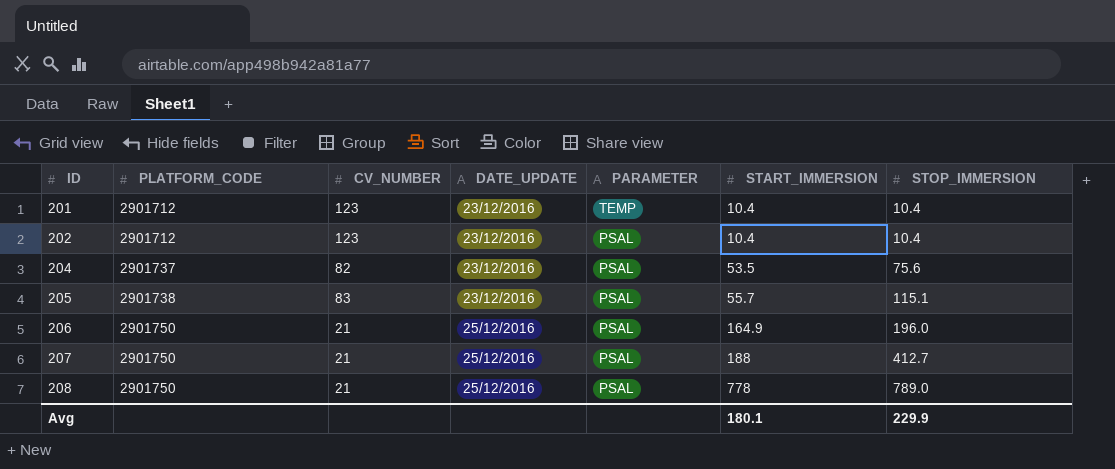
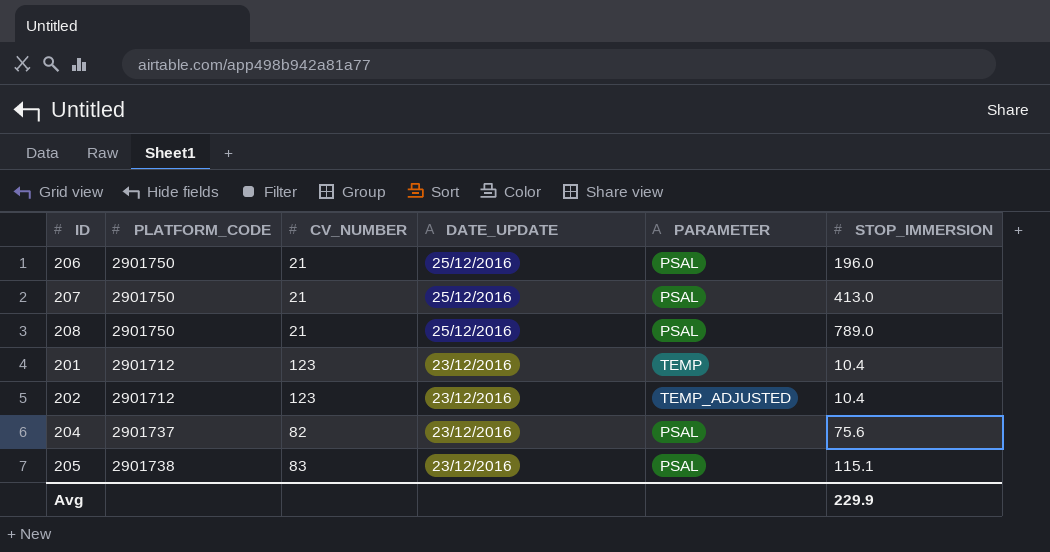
row order: ID ascending -> DATE_UPDATE descending
column START_IMMERSION | position: 6 -> none
207 | STOP_IMMERSION: 412.7 -> 413.0
202 | PARAMETER: PSAL -> TEMP_ADJUSTED

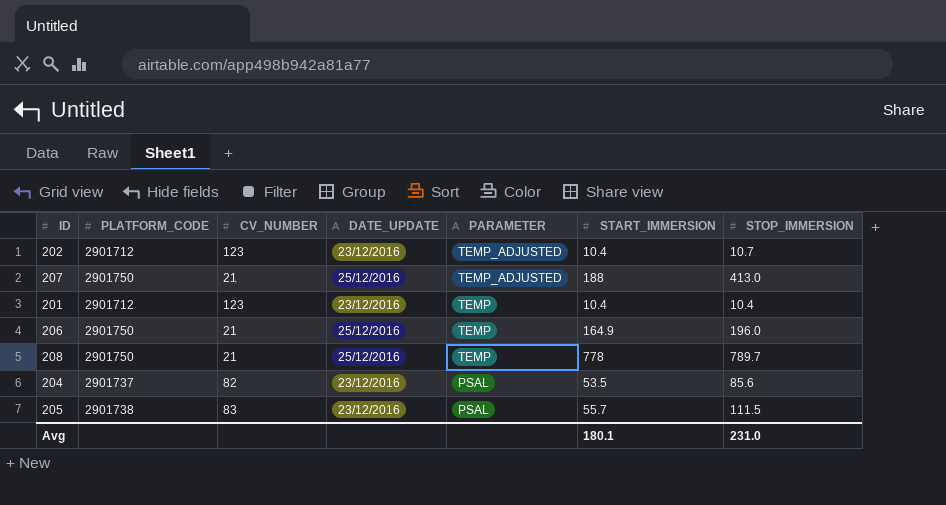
row order: DATE_UPDATE descending -> PARAMETER descending
column START_IMMERSION | position: none -> 6
202 | STOP_IMMERSION: 10.4 -> 10.7
207 | PARAMETER: PSAL -> TEMP_ADJUSTED
206 | PARAMETER: PSAL -> TEMP
208 | PARAMETER: PSAL -> TEMP
208 | STOP_IMMERSION: 789.0 -> 789.7
204 | STOP_IMMERSION: 75.6 -> 85.6
205 | STOP_IMMERSION: 115.1 -> 111.5
Avg | STOP_IMMERSION: 229.9 -> 231.0

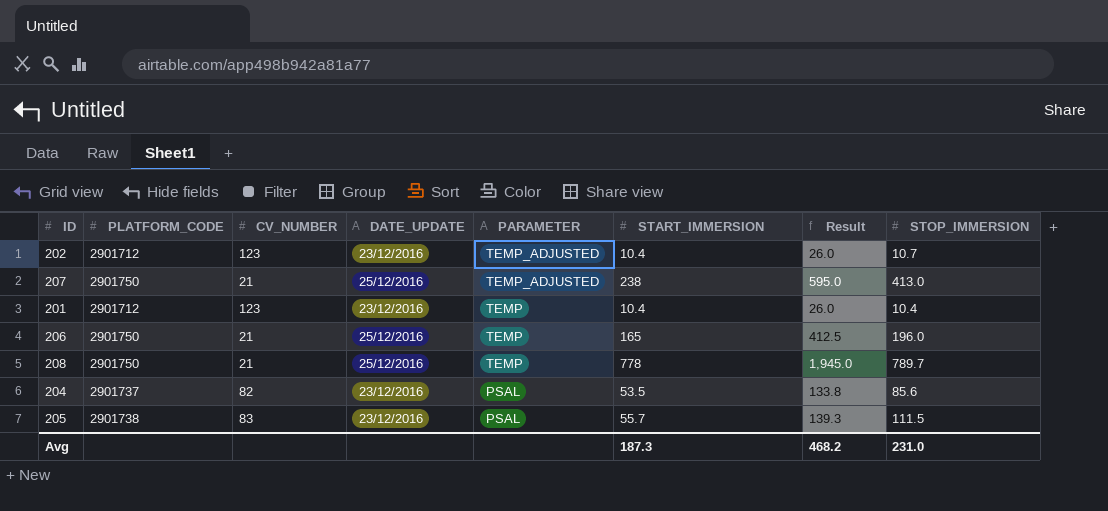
column Result | formula: none -> [START_IMMERSION] * 2.5
207 | START_IMMERSION: 188 -> 238
206 | START_IMMERSION: 164.9 -> 165
Avg | START_IMMERSION: 180.1 -> 187.3

